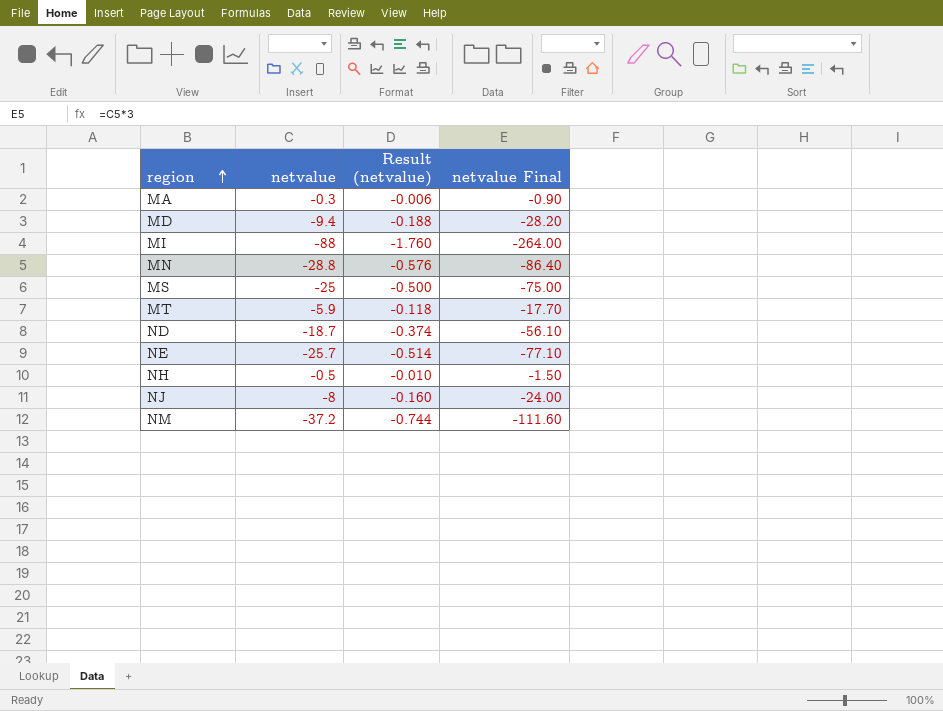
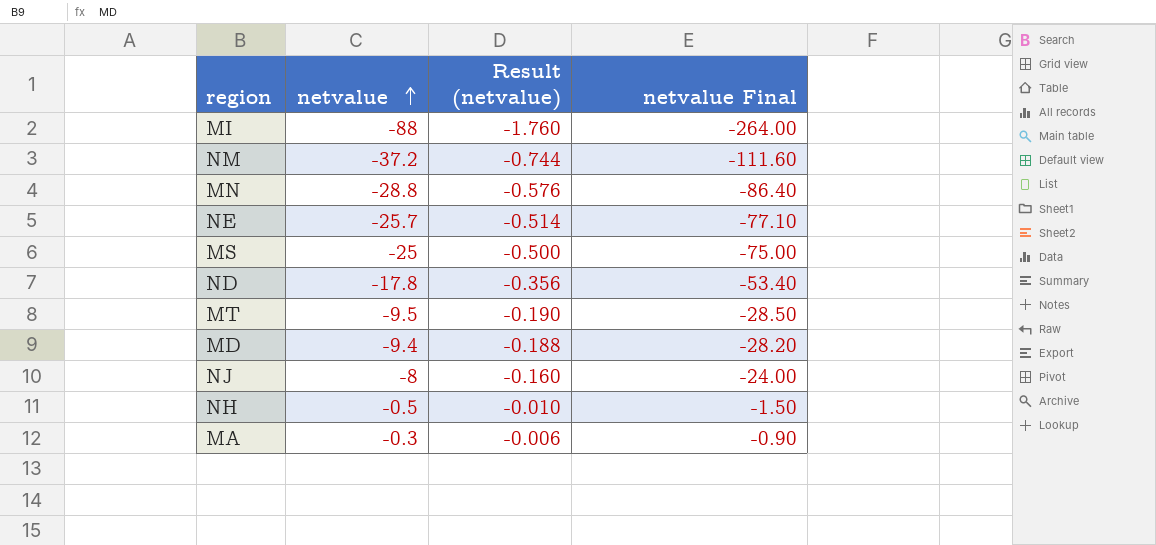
row order: region ascending -> netvalue ascending
ND | netvalue: -18.7 -> -17.8
ND | Result (netvalue): -0.374 -> -0.356
ND | netvalue Final: -56.10 -> -53.40
MT | netvalue: -5.9 -> -9.5
MT | Result (netvalue): -0.118 -> -0.190
MT | netvalue Final: -17.70 -> -28.50

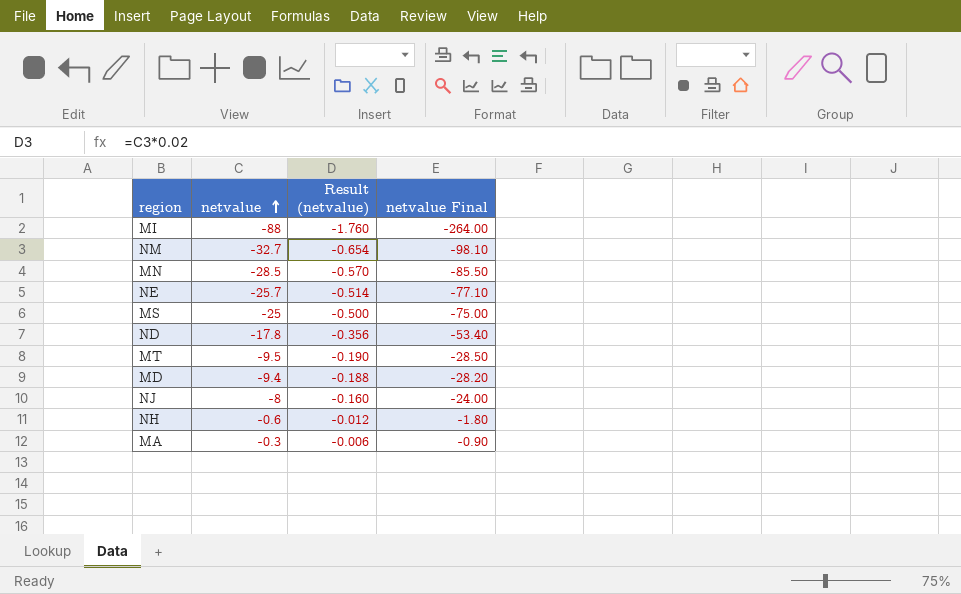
NM | netvalue: -37.2 -> -32.7
NM | Result (netvalue): -0.744 -> -0.654
NM | netvalue Final: -111.60 -> -98.10
MN | netvalue: -28.8 -> -28.5
MN | Result (netvalue): -0.576 -> -0.570
MN | netvalue Final: -86.40 -> -85.50
NH | netvalue: -0.5 -> -0.6
NH | Result (netvalue): -0.010 -> -0.012
NH | netvalue Final: -1.50 -> -1.80

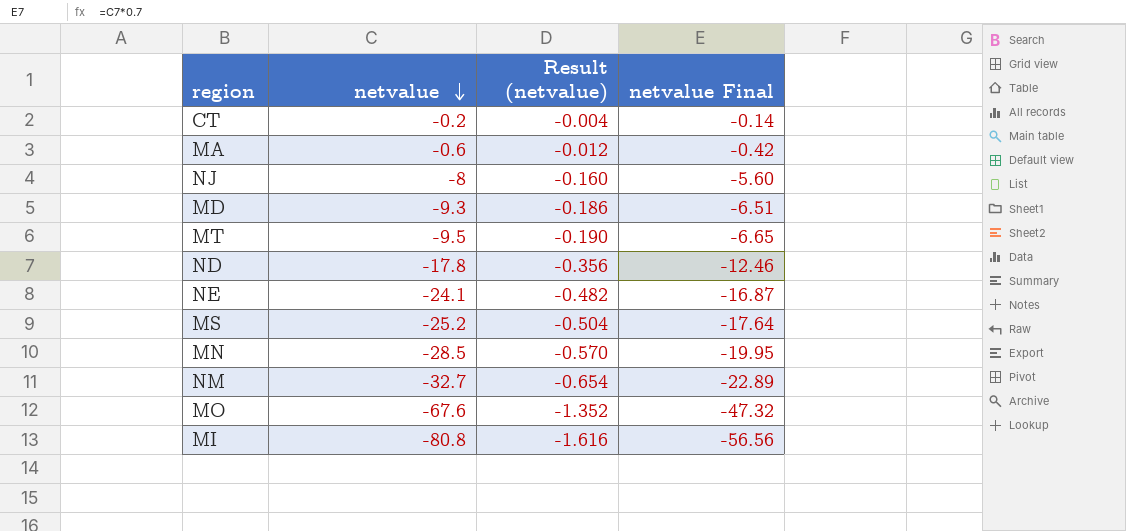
row order: netvalue ascending -> netvalue descending
column netvalue Final | formula: [netvalue] * 3 -> [netvalue] * 0.7
row NH: -0.6 | -0.012 | -1.80 -> none
row CT: none -> -0.2 | -0.004 | -0.14
MA | netvalue: -0.3 -> -0.6
MA | Result (netvalue): -0.006 -> -0.012
MD | netvalue: -9.4 -> -9.3
MD | Result (netvalue): -0.188 -> -0.186
NE | netvalue: -25.7 -> -24.1
NE | Result (netvalue): -0.514 -> -0.482
MS | netvalue: -25 -> -25.2
MS | Result (netvalue): -0.500 -> -0.504
row MO: none -> -67.6 | -1.352 | -47.32
MI | netvalue: -88 -> -80.8
MI | Result (netvalue): -1.760 -> -1.616

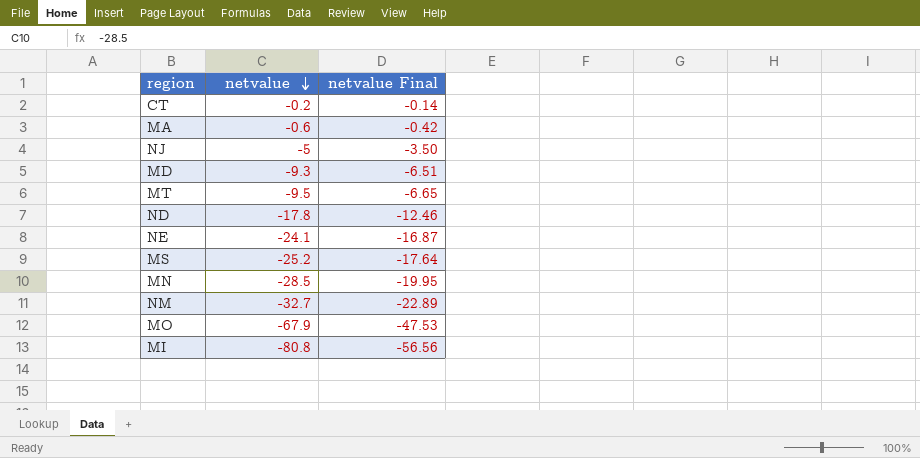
column Result (netvalue) | formula: [netvalue] * 0.02 -> none
NJ | netvalue: -8 -> -5
NJ | netvalue Final: -5.60 -> -3.50
MO | netvalue: -67.6 -> -67.9
MO | netvalue Final: -47.32 -> -47.53

